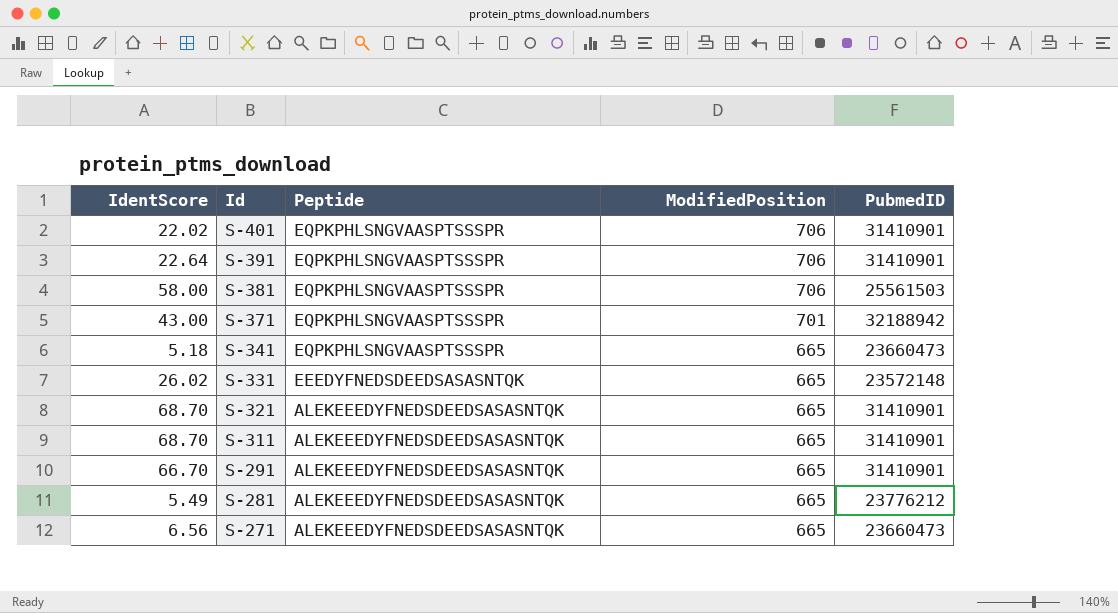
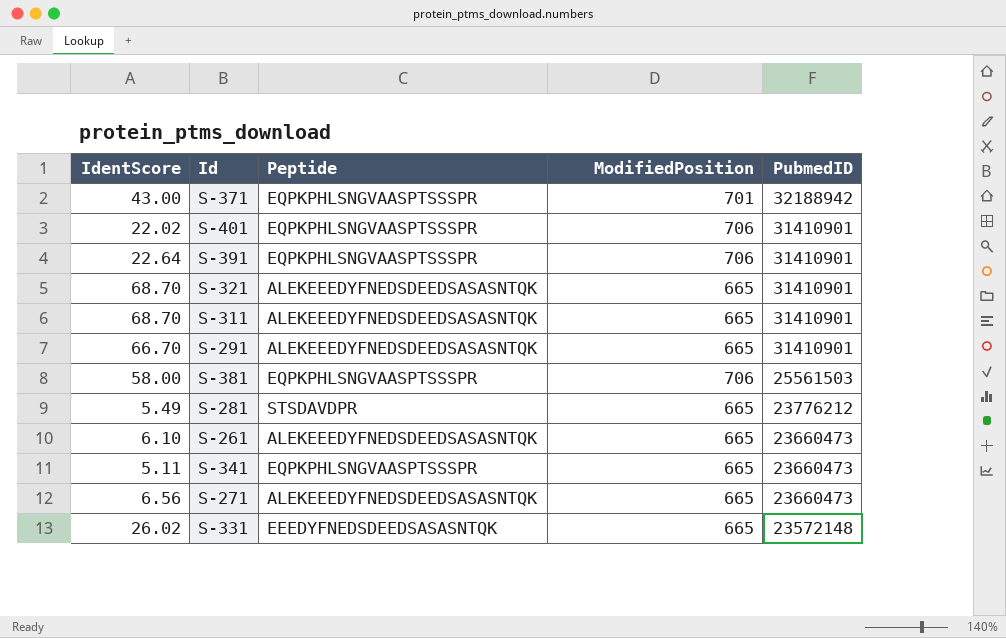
row order: Id descending -> PubmedID descending
S-281 | Peptide: ALEKEEEDYFNEDSDEEDSASASNTQK -> STSDAVDPR
row S-261: none -> 6.10 | ALEKEEEDYFNEDSDEEDSASASNTQK | 665 | 23660473
S-341 | IdentScore: 5.18 -> 5.11

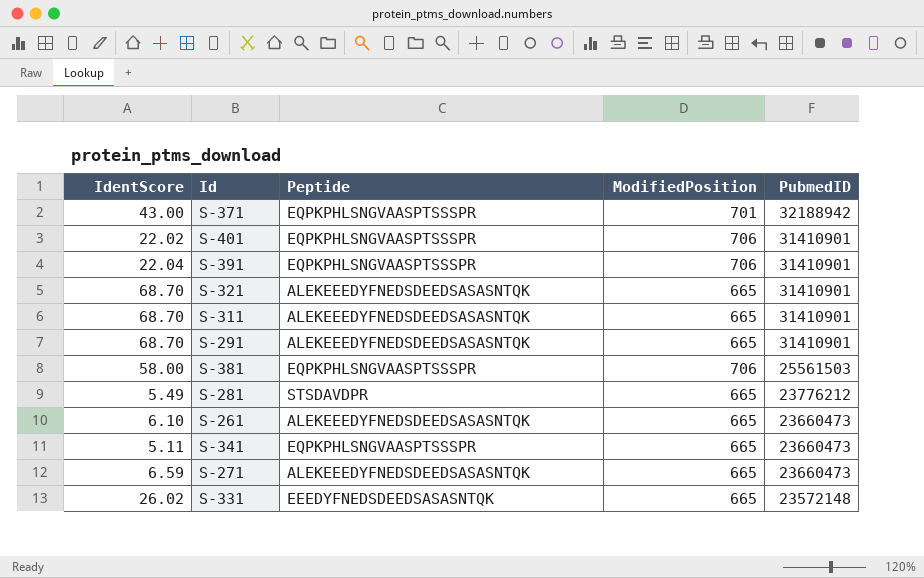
S-391 | IdentScore: 22.64 -> 22.04
S-291 | IdentScore: 66.70 -> 68.70
S-271 | IdentScore: 6.56 -> 6.59

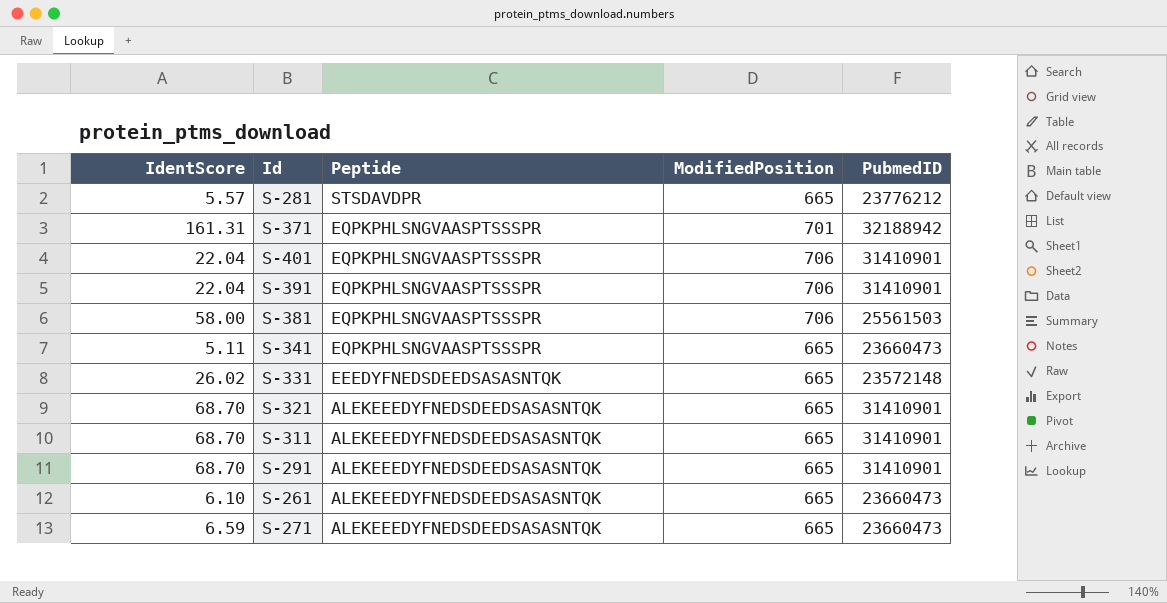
row order: PubmedID descending -> Peptide descending
S-281 | IdentScore: 5.49 -> 5.57
S-371 | IdentScore: 43.00 -> 161.31
S-401 | IdentScore: 22.02 -> 22.04

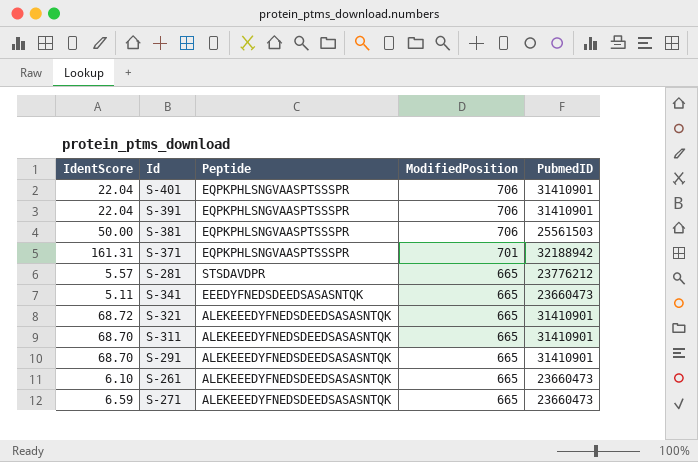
row order: Peptide descending -> ModifiedPosition descending
row S-331: 26.02 | EEEDYFNEDSDEEDSASASNTQK | 665 | 23572148 -> none
S-381 | IdentScore: 58.00 -> 50.00
S-341 | Peptide: EQPKPHLSNGVAASPTSSSPR -> EEEDYFNEDSDEEDSASASNTQK
S-321 | IdentScore: 68.70 -> 68.72

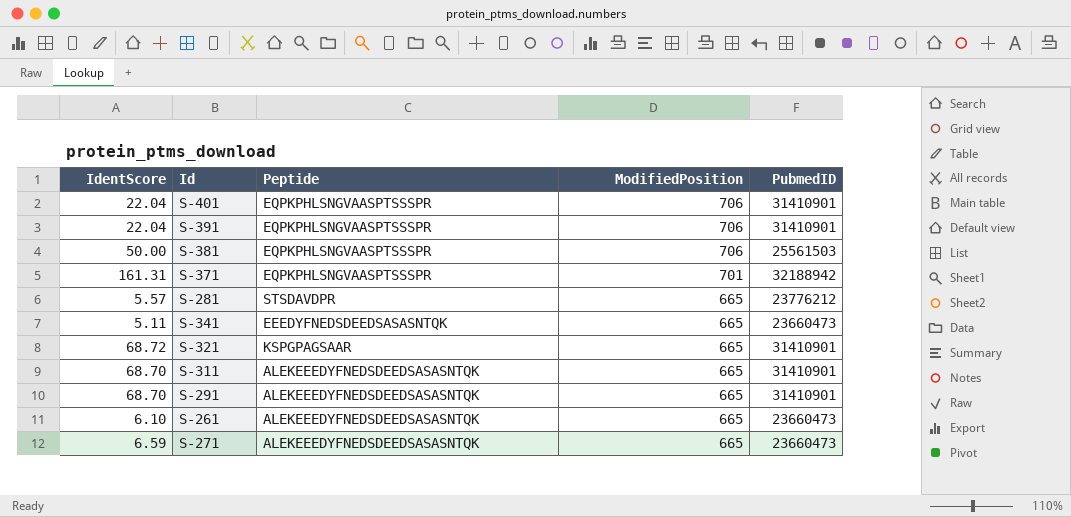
S-321 | Peptide: ALEKEEEDYFNEDSDEEDSASASNTQK -> KSPGPAGSAAR

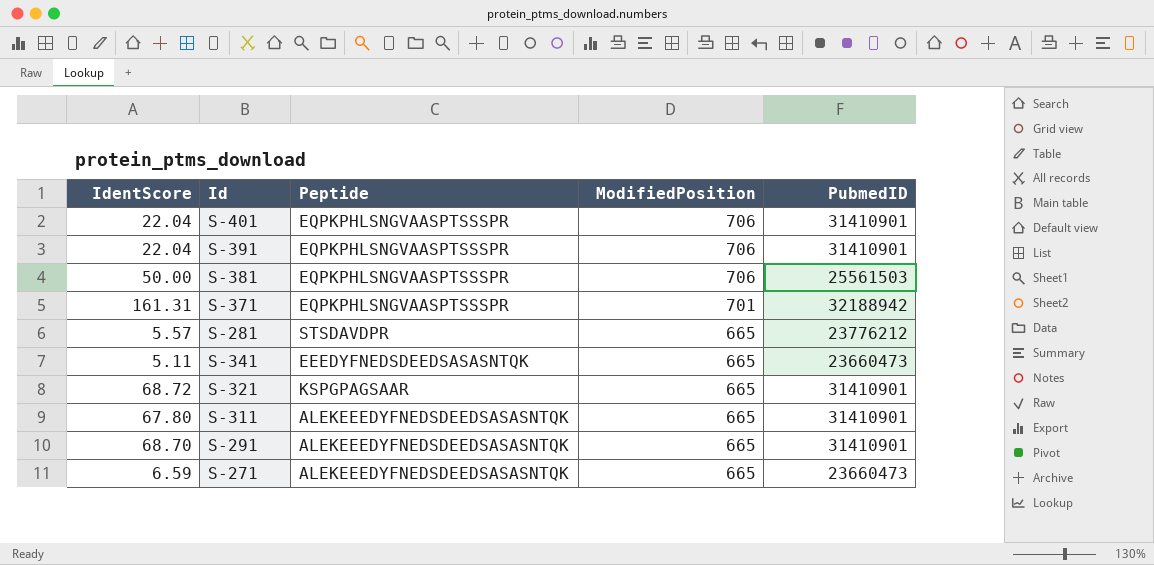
row S-261: 6.10 | ALEKEEEDYFNEDSDEEDSASASNTQK | 665 | 23660473 -> none
S-311 | IdentScore: 68.70 -> 67.80

